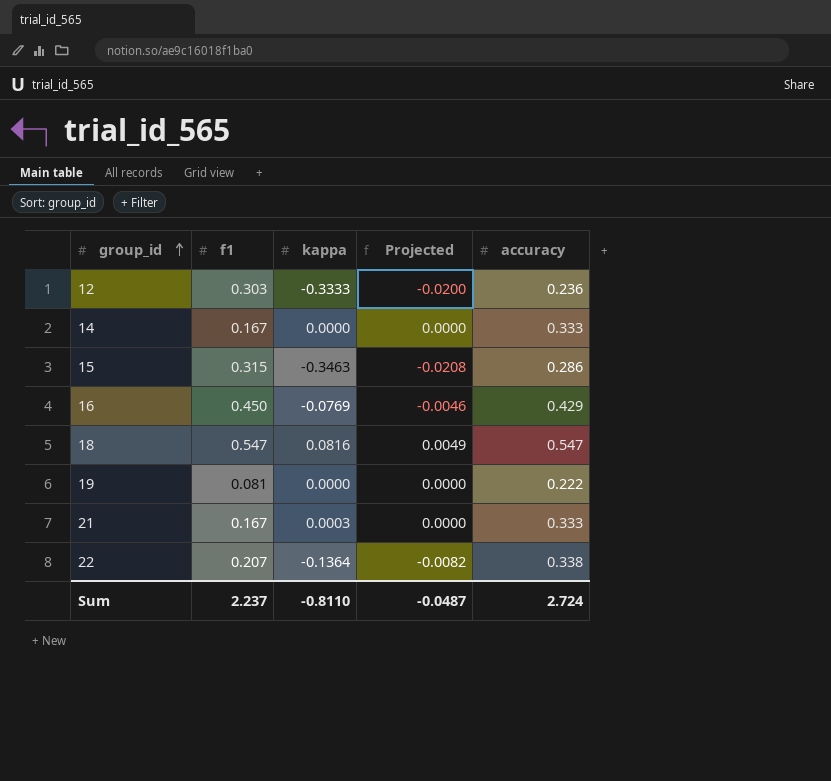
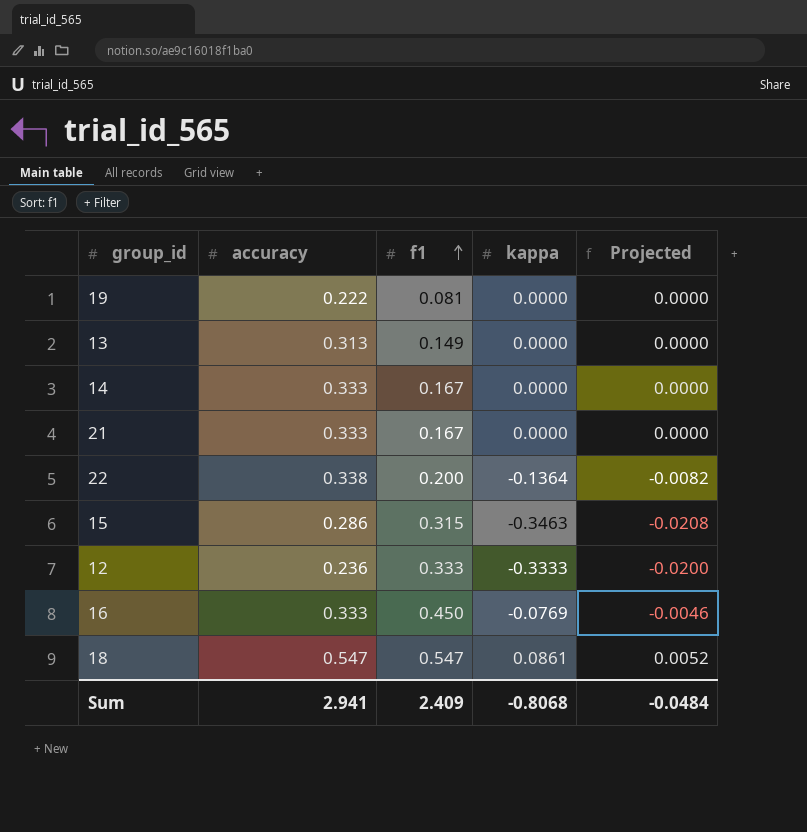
row order: group_id ascending -> f1 ascending
column accuracy | position: 5 -> 2
row 13: none -> 0.313 | 0.149 | 0.0000 | 0.0000
21 | kappa: 0.0003 -> 0.0000
22 | f1: 0.207 -> 0.200
12 | f1: 0.303 -> 0.333
16 | accuracy: 0.429 -> 0.333
18 | kappa: 0.0816 -> 0.0861
18 | Projected: 0.0049 -> 0.0052
Sum | accuracy: 2.724 -> 2.941
Sum | f1: 2.237 -> 2.409
Sum | kappa: -0.8110 -> -0.8068
Sum | Projected: -0.0487 -> -0.0484

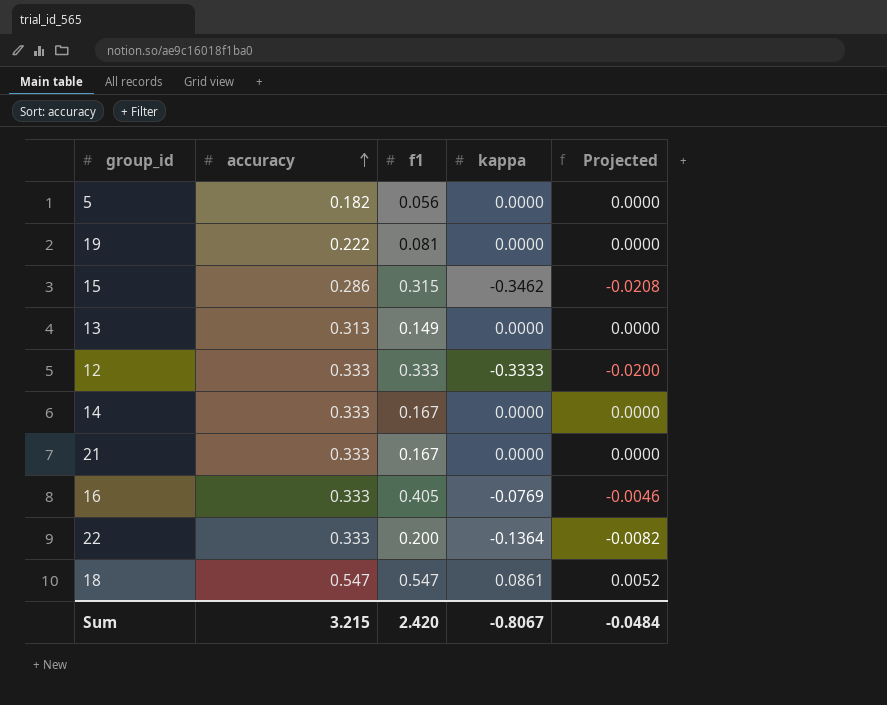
row order: f1 ascending -> accuracy ascending
row 5: none -> 0.182 | 0.056 | 0.0000 | 0.0000
15 | kappa: -0.3463 -> -0.3462
12 | accuracy: 0.236 -> 0.333
16 | f1: 0.450 -> 0.405
22 | accuracy: 0.338 -> 0.333
Sum | accuracy: 2.941 -> 3.215
Sum | f1: 2.409 -> 2.420
Sum | kappa: -0.8068 -> -0.8067

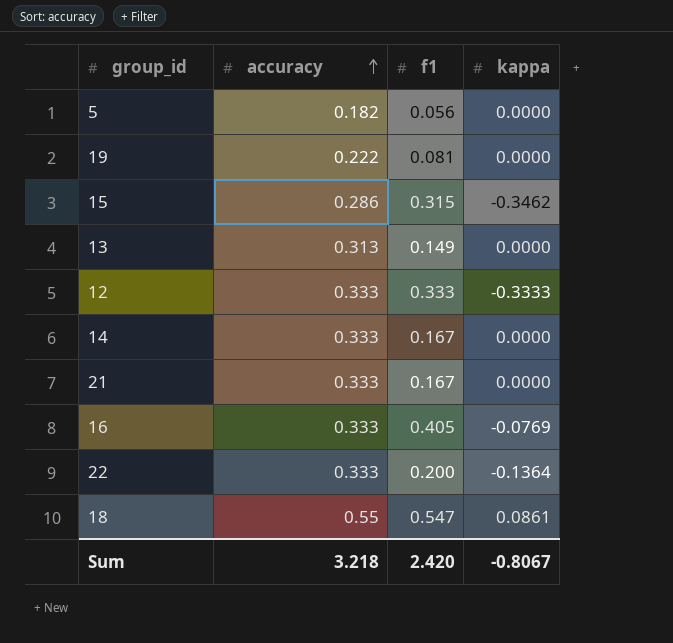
column Projected | formula: [kappa] * 0.06 -> none
18 | accuracy: 0.547 -> 0.55
Sum | accuracy: 3.215 -> 3.218

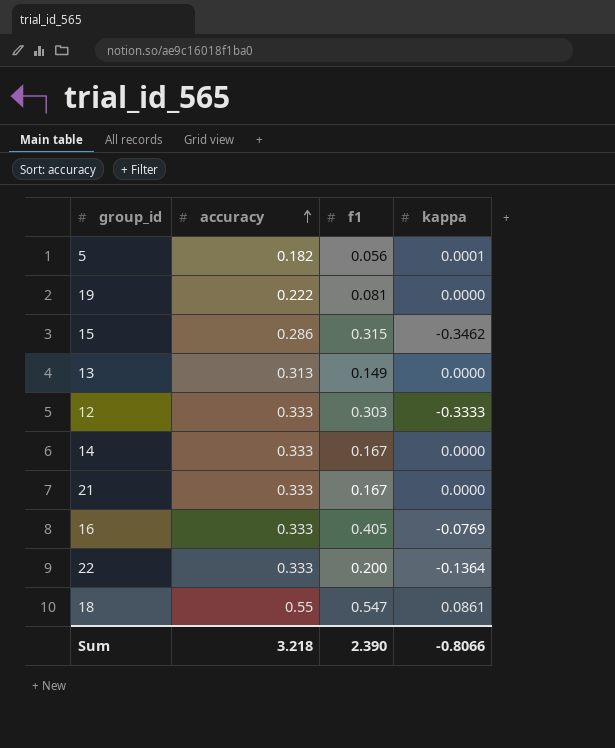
5 | kappa: 0.0000 -> 0.0001
12 | f1: 0.333 -> 0.303
Sum | f1: 2.420 -> 2.390
Sum | kappa: -0.8067 -> -0.8066

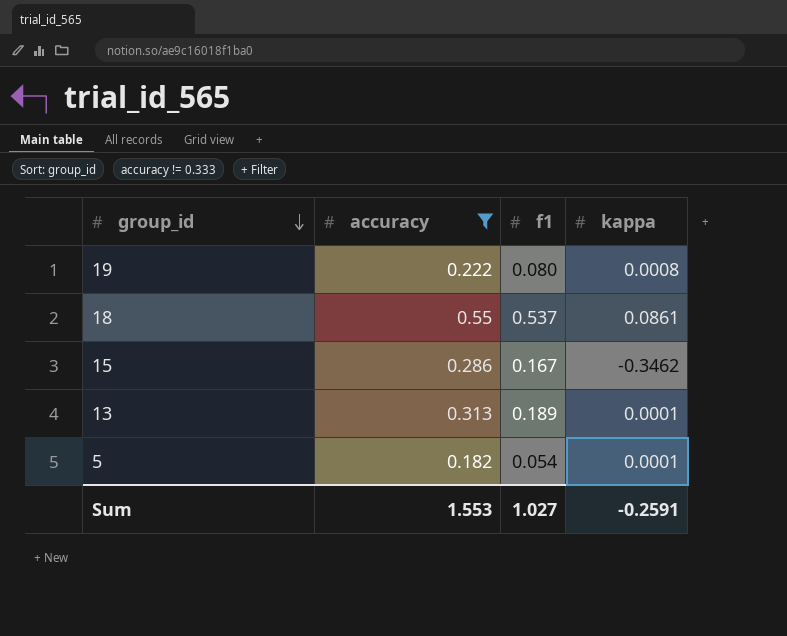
filter: none -> accuracy != 0.333
row order: accuracy ascending -> group_id descending
19 | f1: 0.081 -> 0.080
19 | kappa: 0.0000 -> 0.0008
18 | f1: 0.547 -> 0.537
15 | f1: 0.315 -> 0.167
13 | f1: 0.149 -> 0.189
13 | kappa: 0.0000 -> 0.0001
5 | f1: 0.056 -> 0.054
Sum | accuracy: 3.218 -> 1.553
Sum | f1: 2.390 -> 1.027
Sum | kappa: -0.8066 -> -0.2591

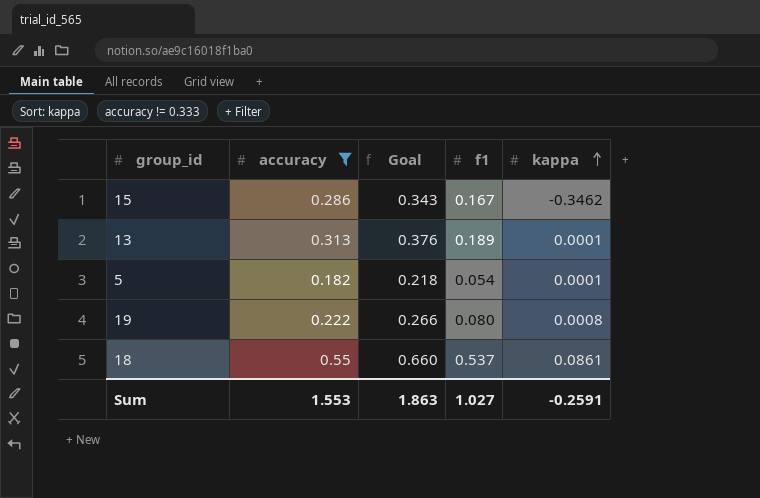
row order: group_id descending -> kappa ascending
column Goal | formula: none -> [accuracy] * 1.2

